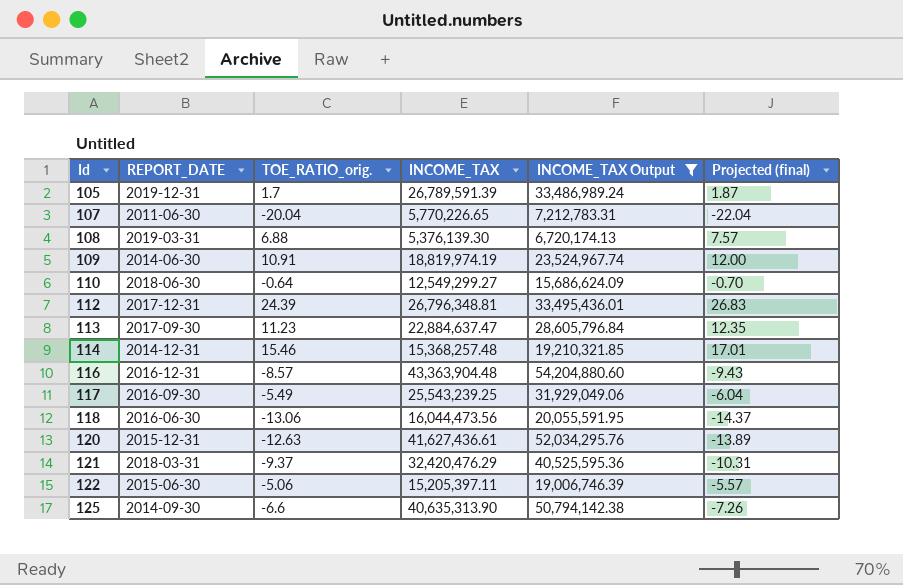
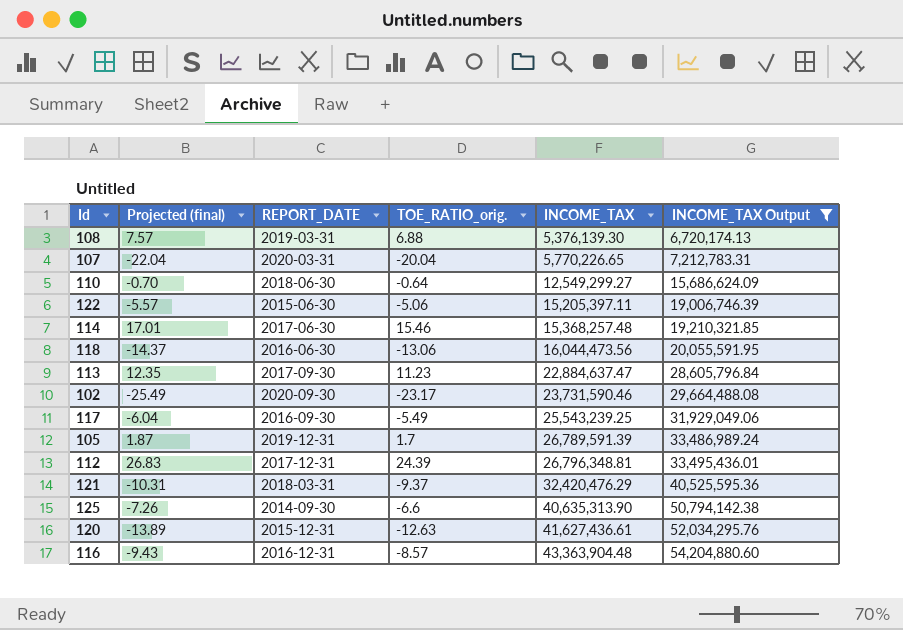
row order: Id ascending -> INCOME_TAX ascending
column Projected (final) | position: 6 -> 2
row 109: 2014-06-30 | 10.91 | 18,819,974.19 | 23,524,967.74 | 12.00 -> none
107 | REPORT_DATE: 2011-06-30 -> 2020-03-31
114 | REPORT_DATE: 2014-12-31 -> 2017-06-30
row 102: none -> -25.49 | 2020-09-30 | -23.17 | 23,731,590.46 | 29,664,488.08

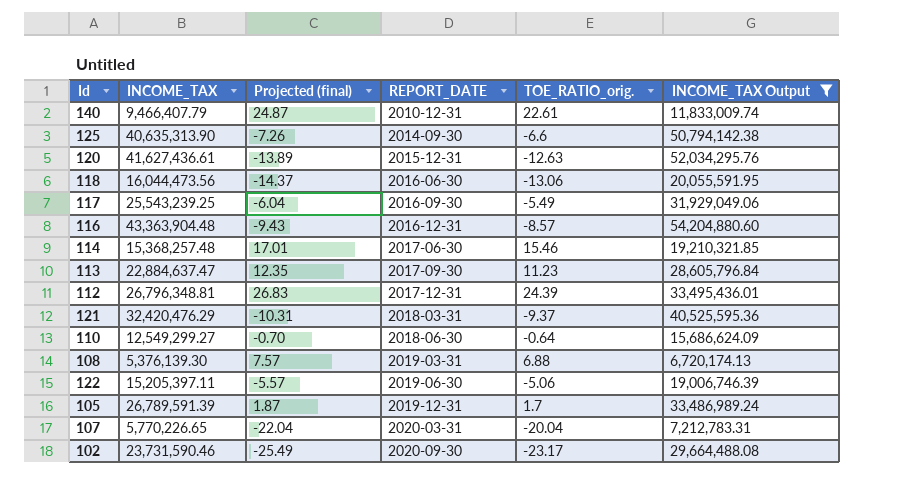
row order: INCOME_TAX ascending -> REPORT_DATE ascending
column INCOME_TAX | position: 5 -> 2
row 140: none -> 9,466,407.79 | 24.87 | 2010-12-31 | 22.61 | 11,833,009.74
122 | REPORT_DATE: 2015-06-30 -> 2019-06-30

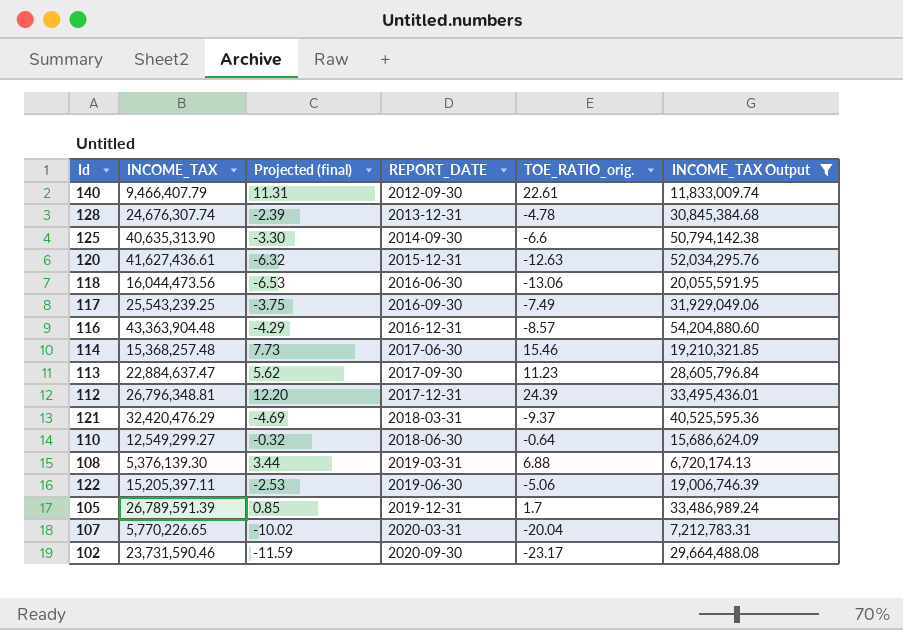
column Projected (final) | formula: [TOE_RATIO_orig.] * 1.1 -> [TOE_RATIO_orig.] * 0.5
140 | REPORT_DATE: 2010-12-31 -> 2012-09-30
row 128: none -> 24,676,307.74 | -2.39 | 2013-12-31 | -4.78 | 30,845,384.68
117 | TOE_RATIO_orig.: -5.49 -> -7.49

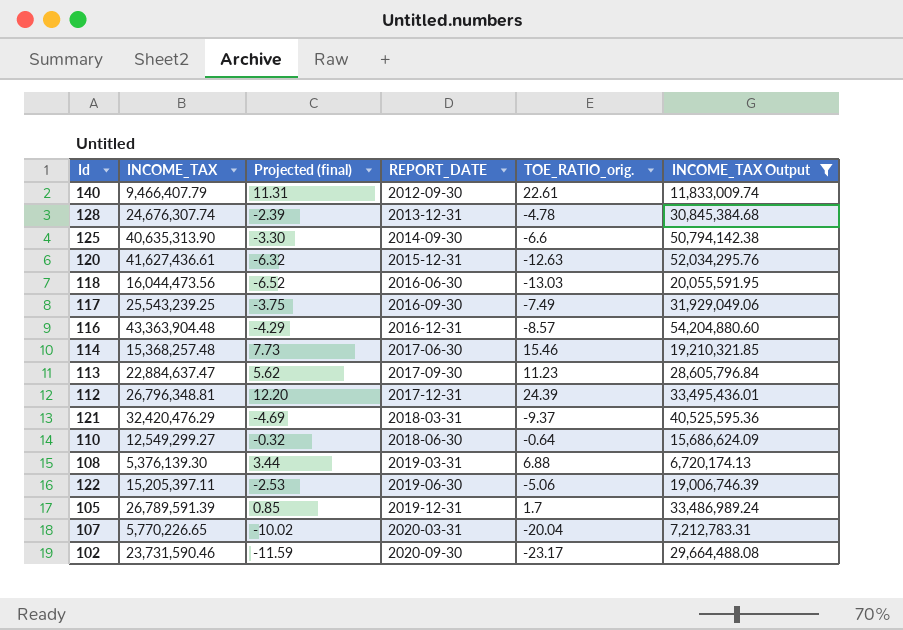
118 | Projected (final): -6.53 -> -6.52
118 | TOE_RATIO_orig.: -13.06 -> -13.03

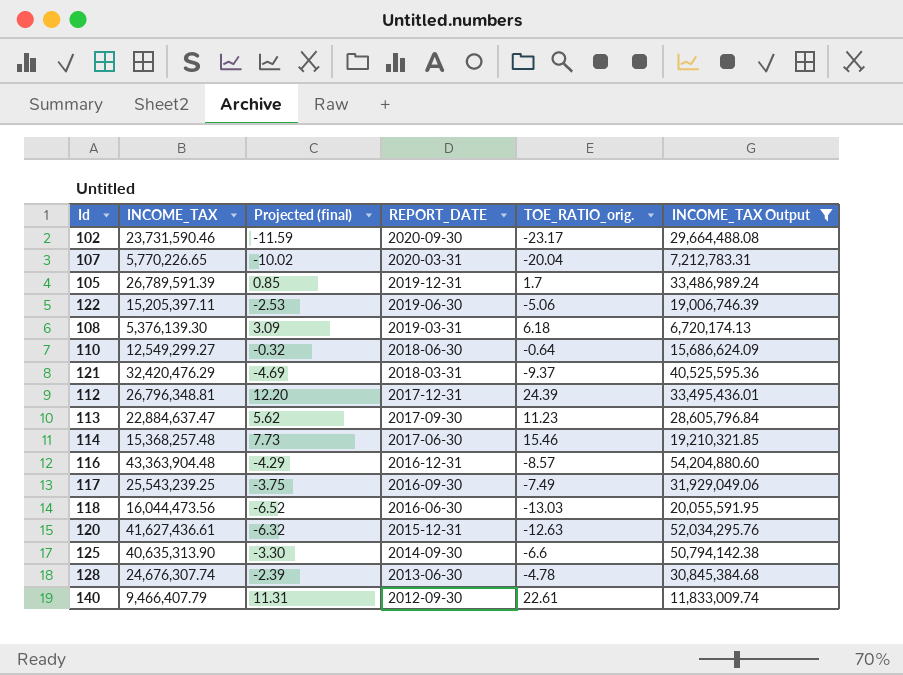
row order: REPORT_DATE ascending -> REPORT_DATE descending
108 | Projected (final): 3.44 -> 3.09
108 | TOE_RATIO_orig.: 6.88 -> 6.18
128 | REPORT_DATE: 2013-12-31 -> 2013-06-30

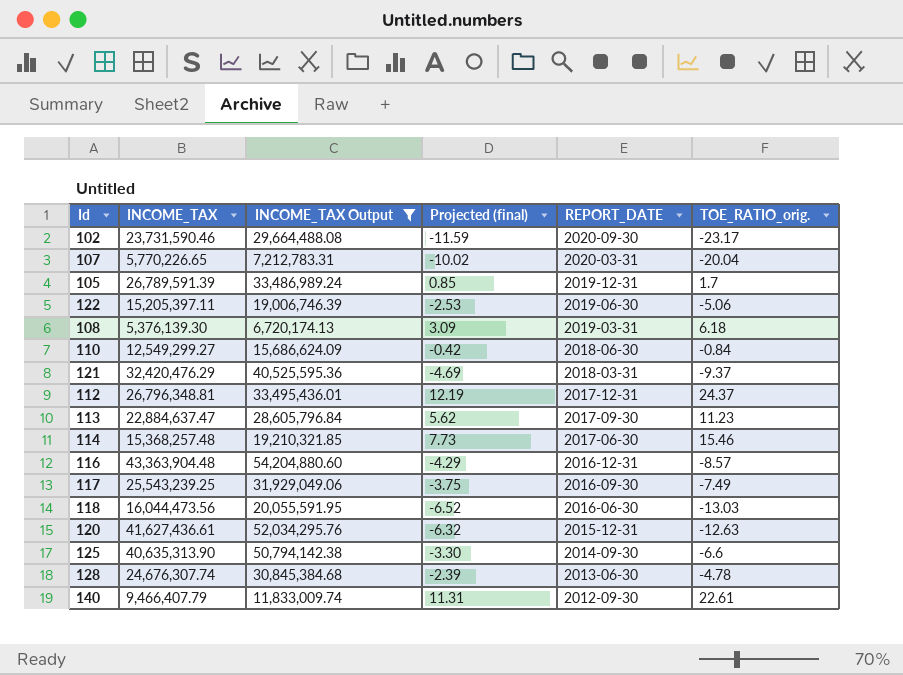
column INCOME_TAX Output | position: 6 -> 3
110 | Projected (final): -0.32 -> -0.42
110 | TOE_RATIO_orig.: -0.64 -> -0.84
112 | Projected (final): 12.20 -> 12.19
112 | TOE_RATIO_orig.: 24.39 -> 24.37

